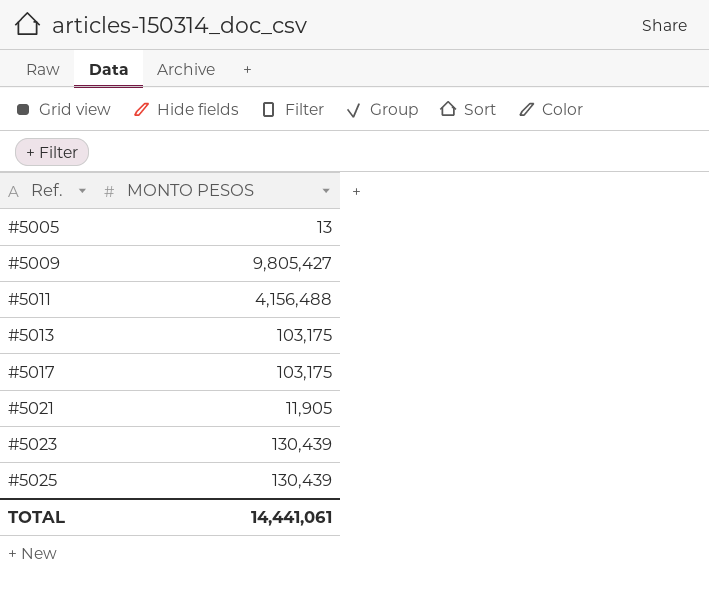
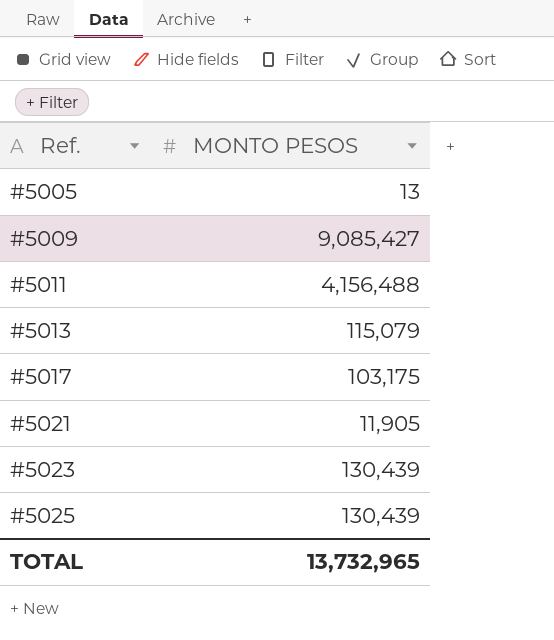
#5009 | MONTO PESOS: 9,805,427 -> 9,085,427
#5013 | MONTO PESOS: 103,175 -> 115,079
TOTAL | MONTO PESOS: 14,441,061 -> 13,732,965

